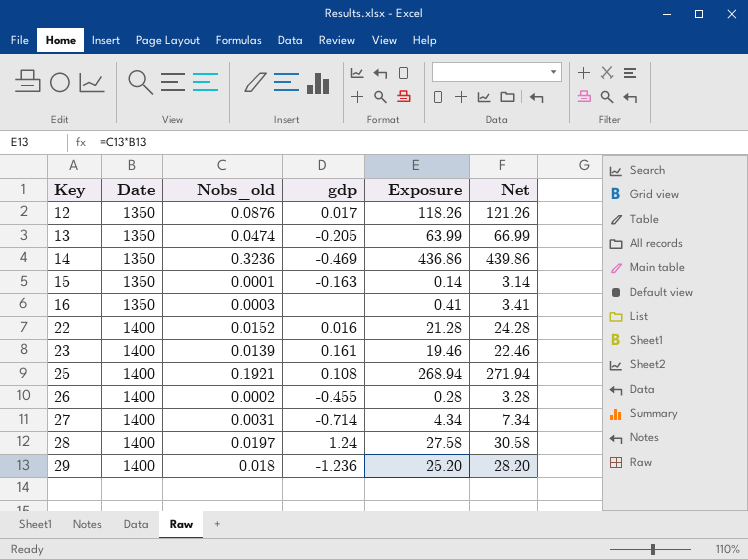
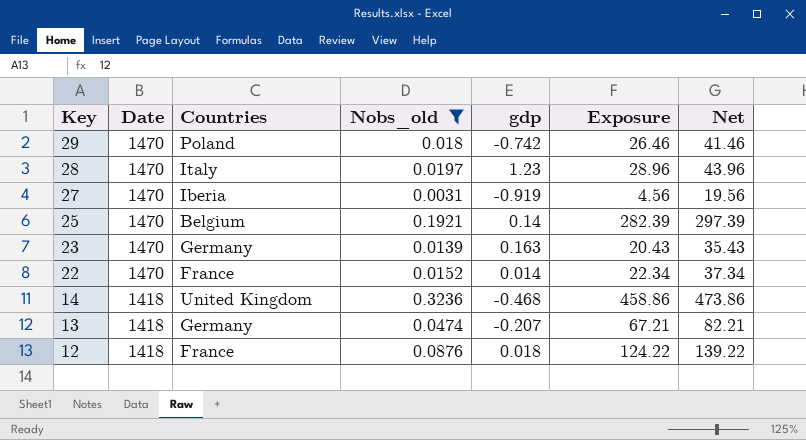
filter: none -> Nobs_old >= 0.0031
row order: Key ascending -> Key descending
column Countries | position: none -> 3
column Net | formula: [Exposure] + 3 -> [Exposure] + 15
29 | Date: 1400 -> 1470
29 | gdp: -1.236 -> -0.742
29 | Exposure: 25.20 -> 26.46
28 | Date: 1400 -> 1470
28 | gdp: 1.24 -> 1.23
28 | Exposure: 27.58 -> 28.96
27 | Date: 1400 -> 1470
27 | gdp: -0.714 -> -0.919
27 | Exposure: 4.34 -> 4.56
25 | Date: 1400 -> 1470
25 | gdp: 0.108 -> 0.14
25 | Exposure: 268.94 -> 282.39
23 | Date: 1400 -> 1470
23 | gdp: 0.161 -> 0.163
23 | Exposure: 19.46 -> 20.43
22 | Date: 1400 -> 1470
22 | gdp: 0.016 -> 0.014
22 | Exposure: 21.28 -> 22.34
14 | Date: 1350 -> 1418
14 | gdp: -0.469 -> -0.468
14 | Exposure: 436.86 -> 458.86
13 | Date: 1350 -> 1418
13 | gdp: -0.205 -> -0.207
13 | Exposure: 63.99 -> 67.21
12 | Date: 1350 -> 1418
12 | gdp: 0.017 -> 0.018
12 | Exposure: 118.26 -> 124.22

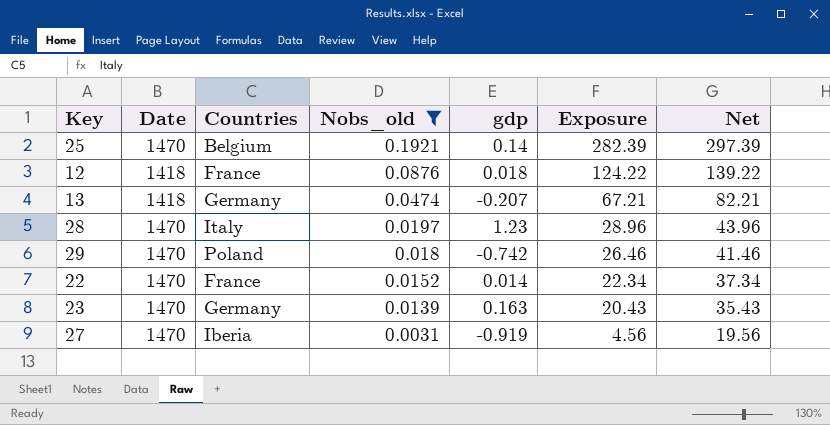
row order: Key descending -> Nobs_old descending
row 14: 1418 | United Kingdom | 0.3236 | -0.468 | 458.86 | 473.86 -> none

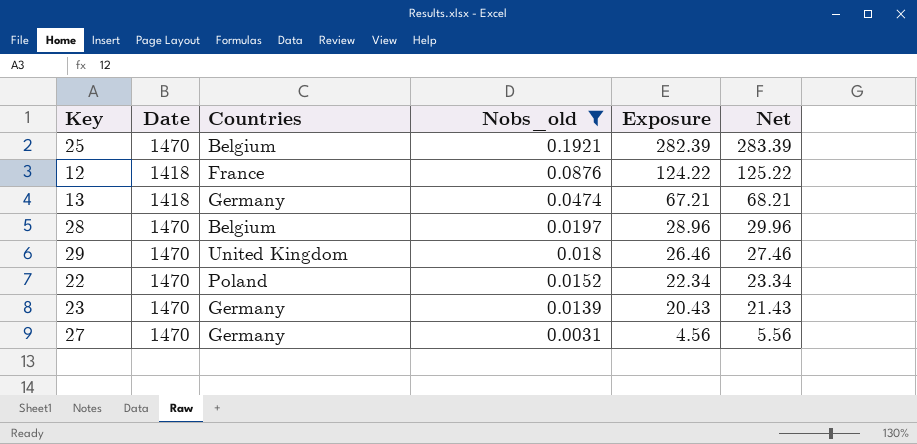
column gdp | position: 5 -> none
column Net | formula: [Exposure] + 15 -> [Exposure] + 1
28 | Countries: Italy -> Belgium
29 | Countries: Poland -> United Kingdom
22 | Countries: France -> Poland
27 | Countries: Iberia -> Germany

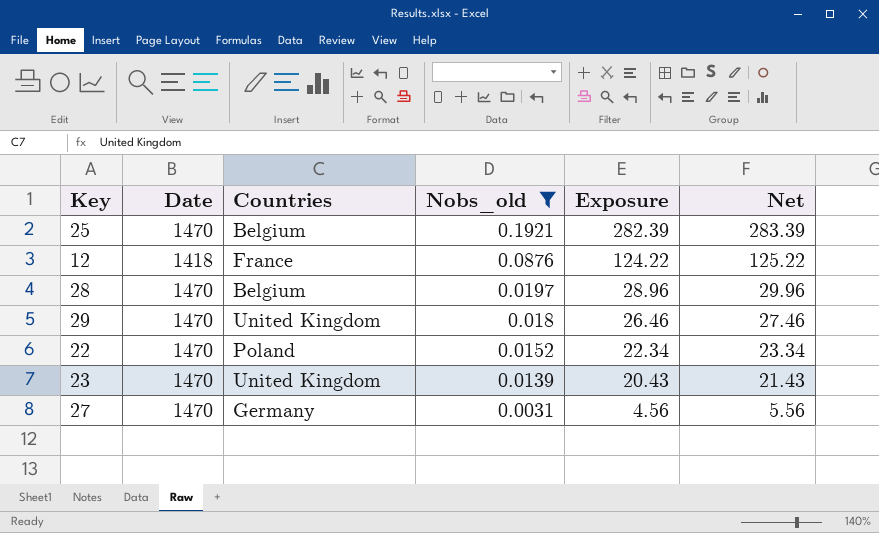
row 13: 1418 | Germany | 0.0474 | 67.21 | 68.21 -> none
23 | Countries: Germany -> United Kingdom

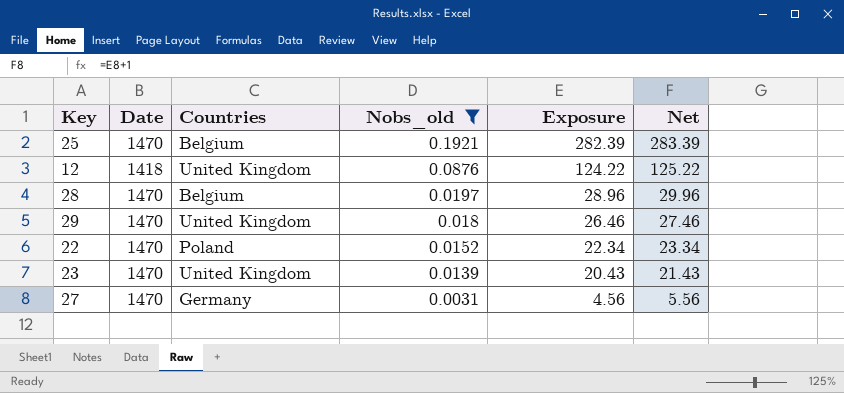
12 | Countries: France -> United Kingdom

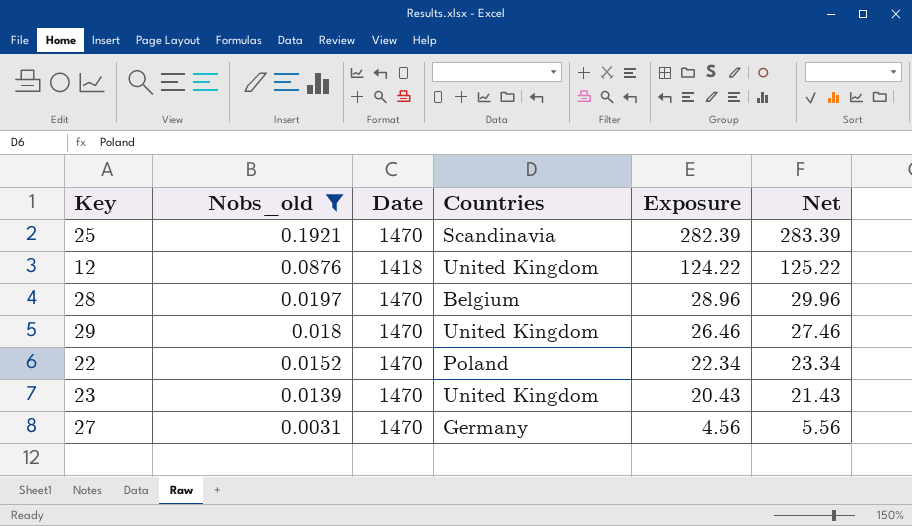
column Nobs_old | position: 4 -> 2
25 | Countries: Belgium -> Scandinavia

